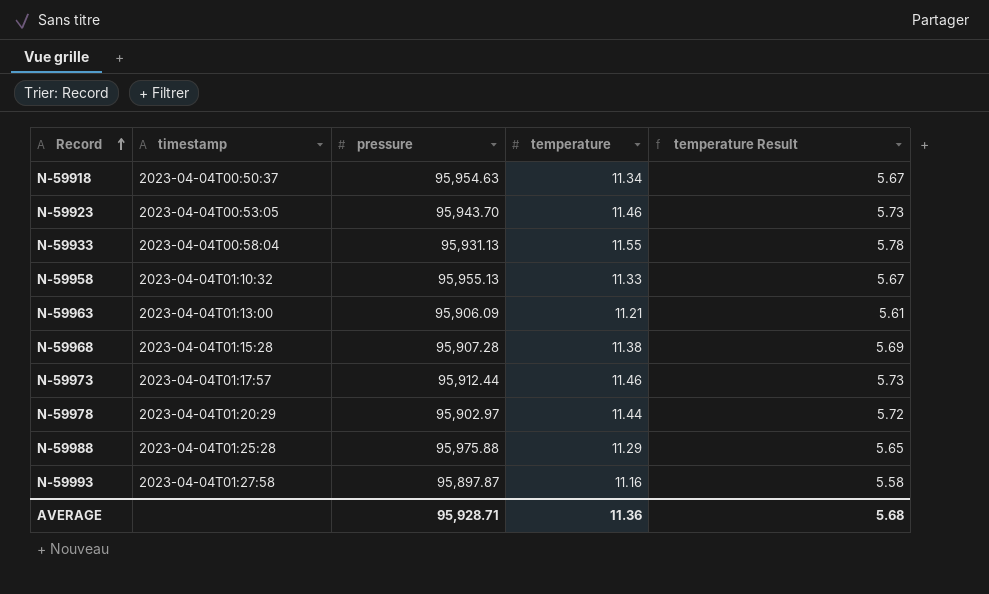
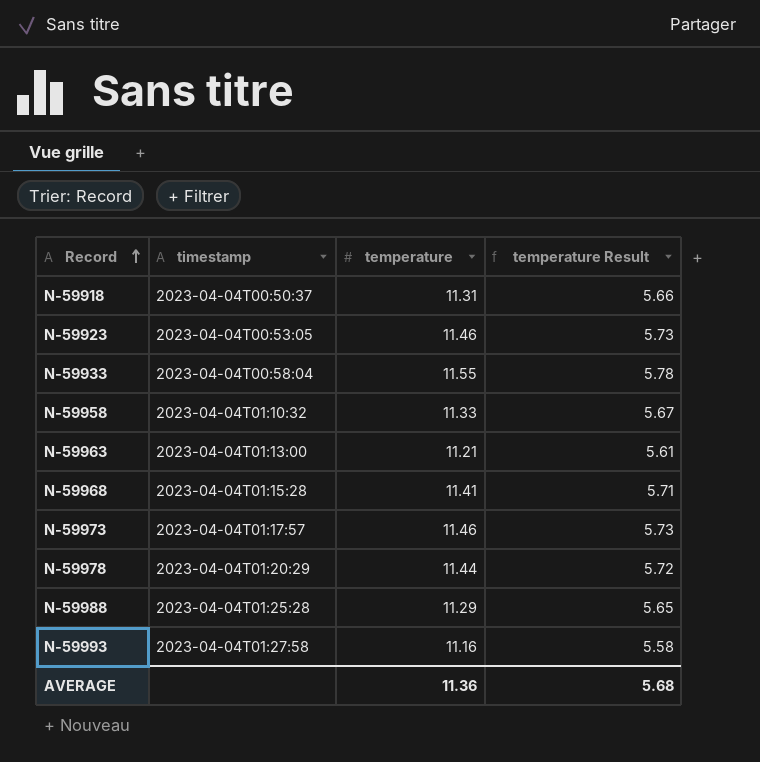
column pressure | position: 3 -> none
N-59918 | temperature: 11.34 -> 11.31
N-59918 | temperature Result: 5.67 -> 5.66
N-59968 | temperature: 11.38 -> 11.41
N-59968 | temperature Result: 5.69 -> 5.71

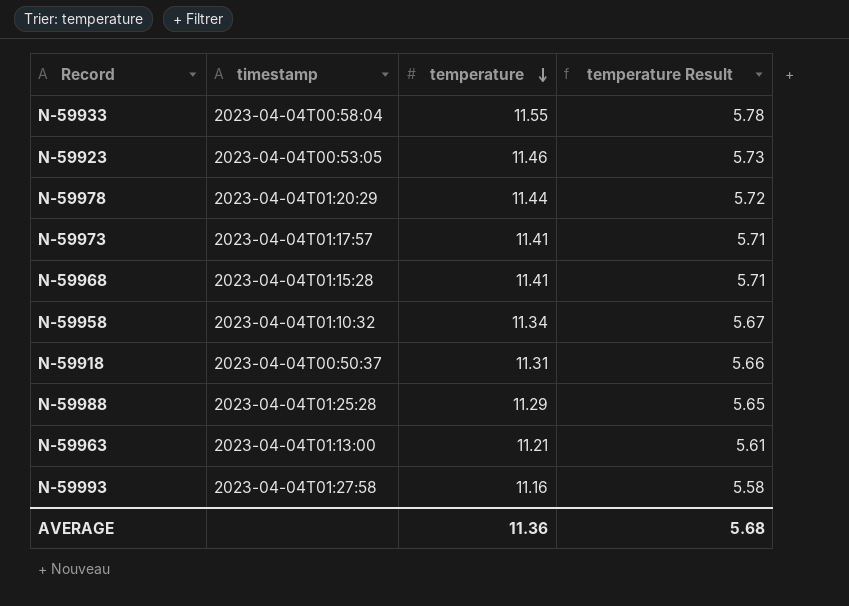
row order: Record ascending -> temperature descending
N-59973 | temperature: 11.46 -> 11.41
N-59973 | temperature Result: 5.73 -> 5.71
N-59958 | temperature: 11.33 -> 11.34

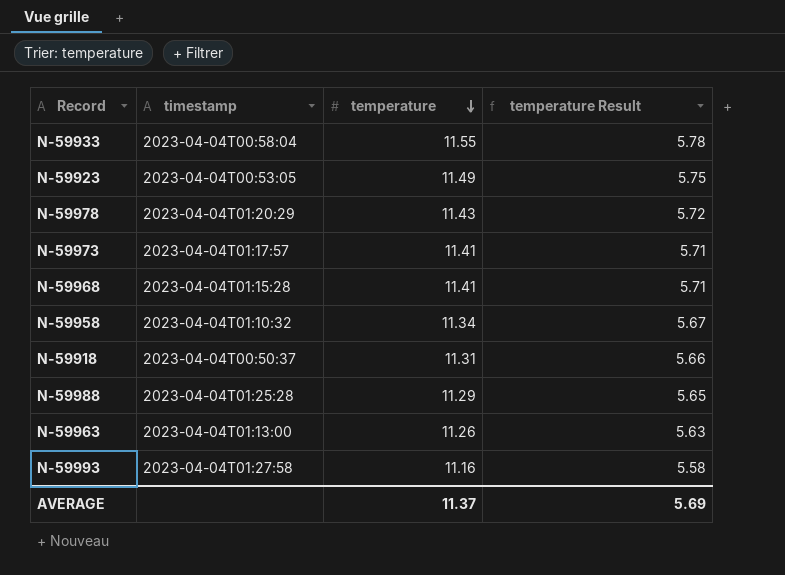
N-59923 | temperature: 11.46 -> 11.49
N-59923 | temperature Result: 5.73 -> 5.75
N-59978 | temperature: 11.44 -> 11.43
N-59963 | temperature: 11.21 -> 11.26
N-59963 | temperature Result: 5.61 -> 5.63
AVERAGE | temperature: 11.36 -> 11.37
AVERAGE | temperature Result: 5.68 -> 5.69

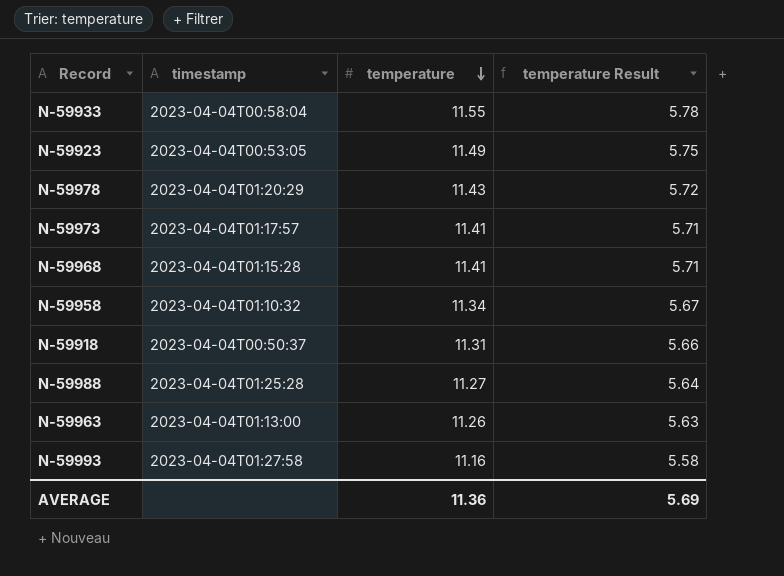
N-59988 | temperature: 11.29 -> 11.27
N-59988 | temperature Result: 5.65 -> 5.64
AVERAGE | temperature: 11.37 -> 11.36

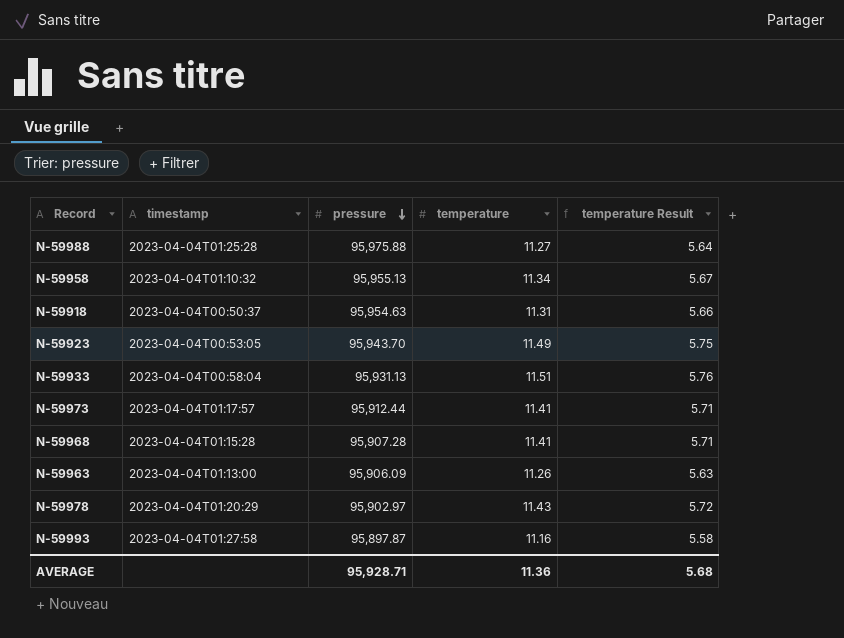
row order: temperature descending -> pressure descending
column pressure | position: none -> 3
N-59933 | temperature: 11.55 -> 11.51
N-59933 | temperature Result: 5.78 -> 5.76
AVERAGE | temperature Result: 5.69 -> 5.68

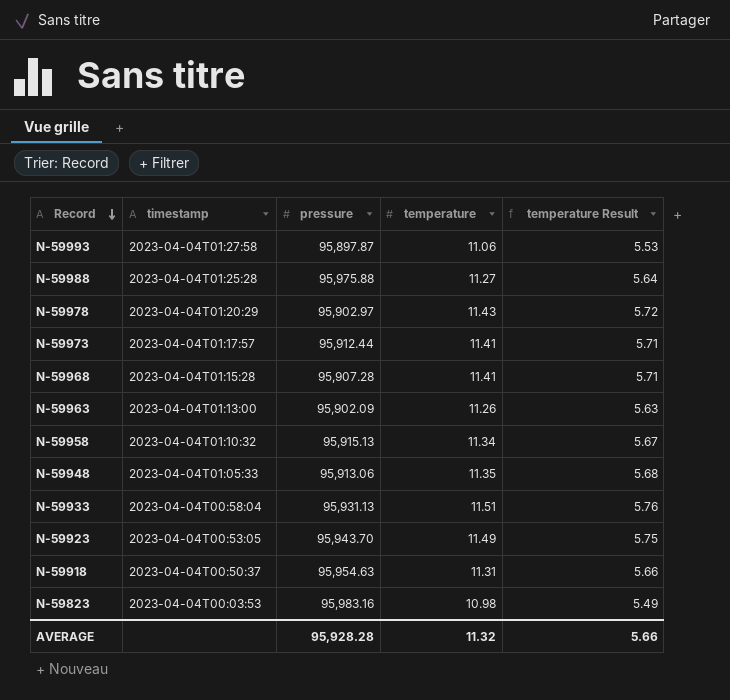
row order: pressure descending -> Record descending
N-59993 | temperature: 11.16 -> 11.06
N-59993 | temperature Result: 5.58 -> 5.53
N-59963 | pressure: 95,906.09 -> 95,902.09
N-59958 | pressure: 95,955.13 -> 95,915.13
row N-59948: none -> 2023-04-04T01:05:33 | 95,913.06 | 11.35 | 5.68
row N-59823: none -> 2023-04-04T00:03:53 | 95,983.16 | 10.98 | 5.49
AVERAGE | pressure: 95,928.71 -> 95,928.28
AVERAGE | temperature: 11.36 -> 11.32
AVERAGE | temperature Result: 5.68 -> 5.66

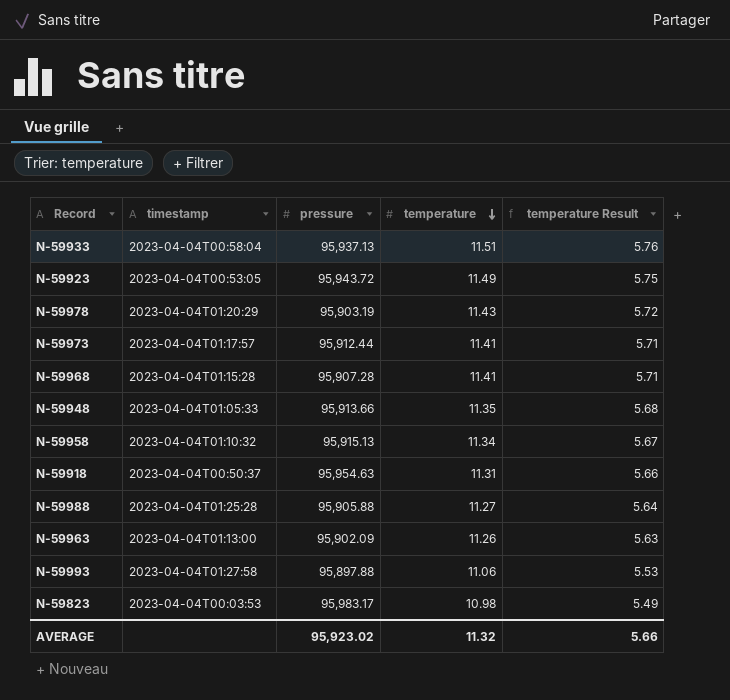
row order: Record descending -> temperature descending
N-59933 | pressure: 95,931.13 -> 95,937.13
N-59923 | pressure: 95,943.70 -> 95,943.72
N-59978 | pressure: 95,902.97 -> 95,903.19
N-59948 | pressure: 95,913.06 -> 95,913.66
N-59988 | pressure: 95,975.88 -> 95,905.88
N-59993 | pressure: 95,897.87 -> 95,897.88
N-59823 | pressure: 95,983.16 -> 95,983.17
AVERAGE | pressure: 95,928.28 -> 95,923.02

